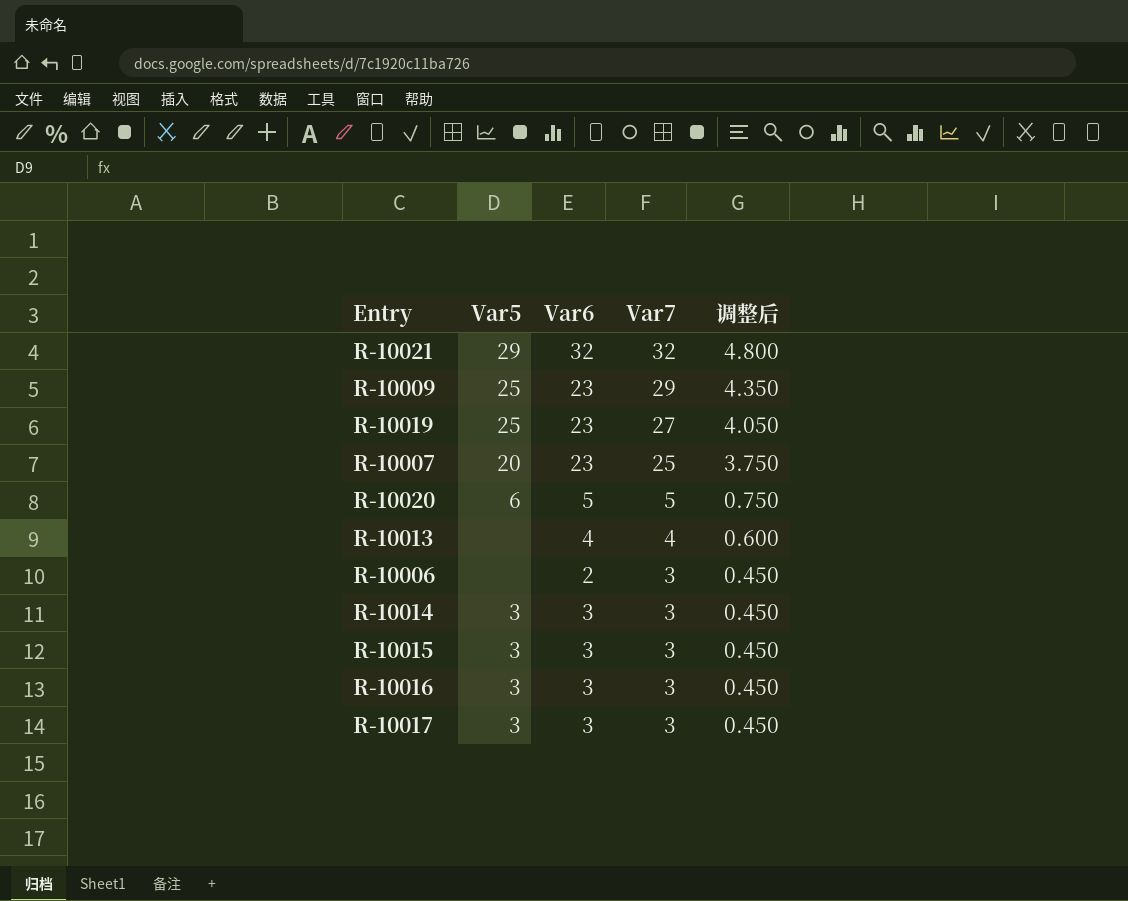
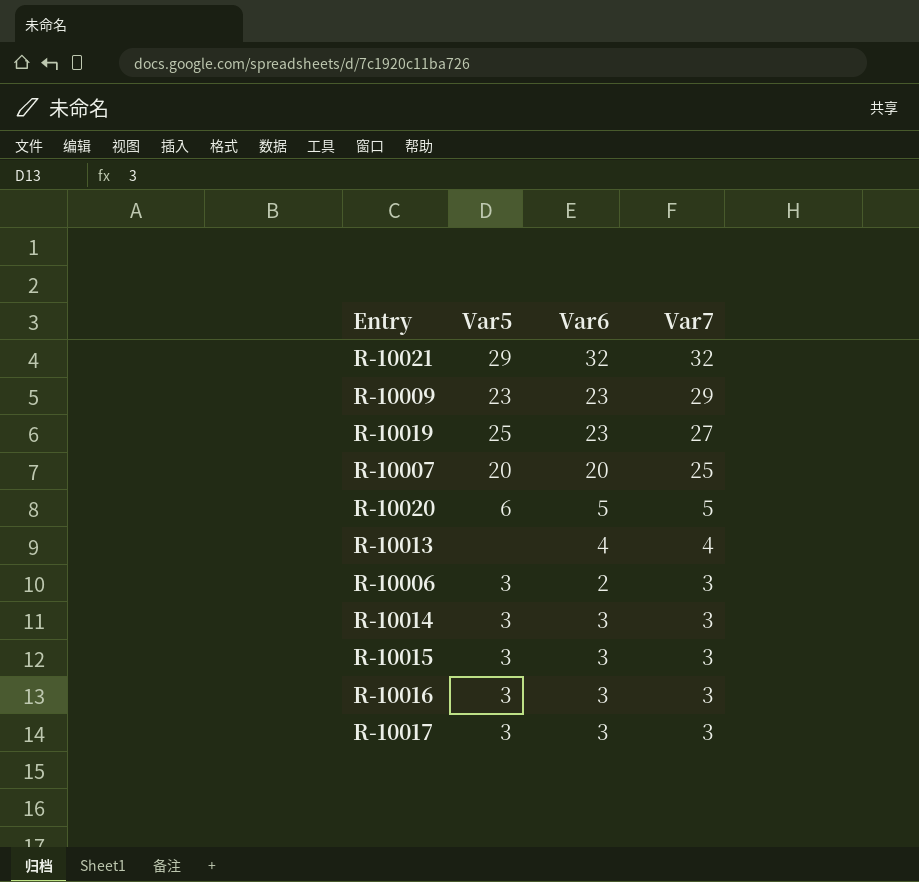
column 调整后 | formula: [Var7] * 0.15 -> none
R-10009 | Var5: 25 -> 23
R-10007 | Var6: 23 -> 20
R-10006 | Var5: none -> 3

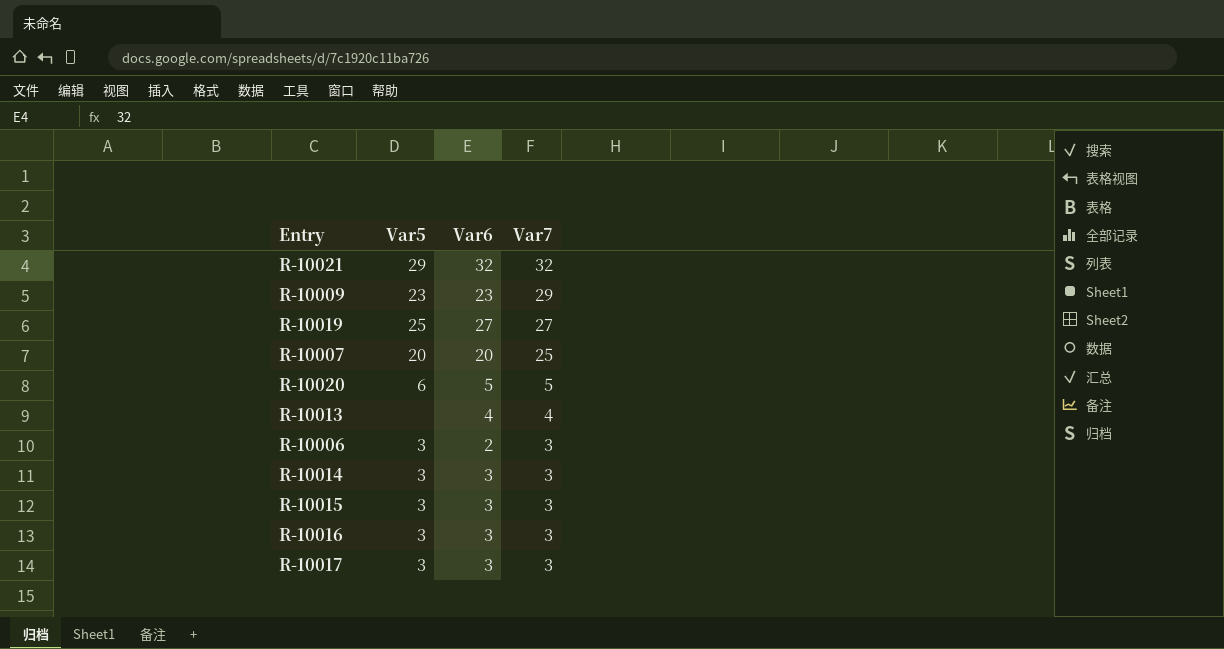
R-10019 | Var6: 23 -> 27

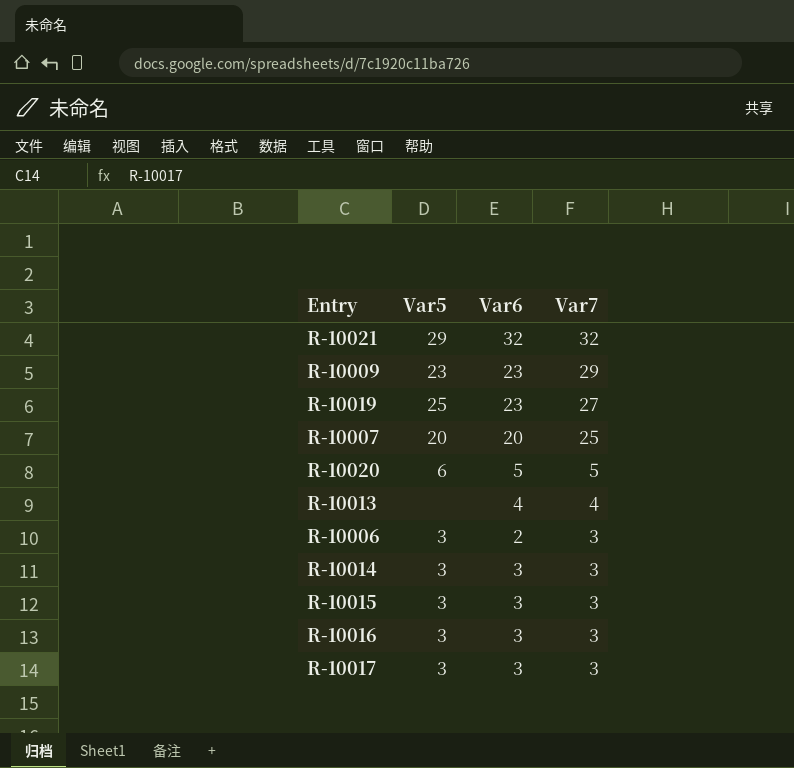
R-10019 | Var6: 27 -> 23

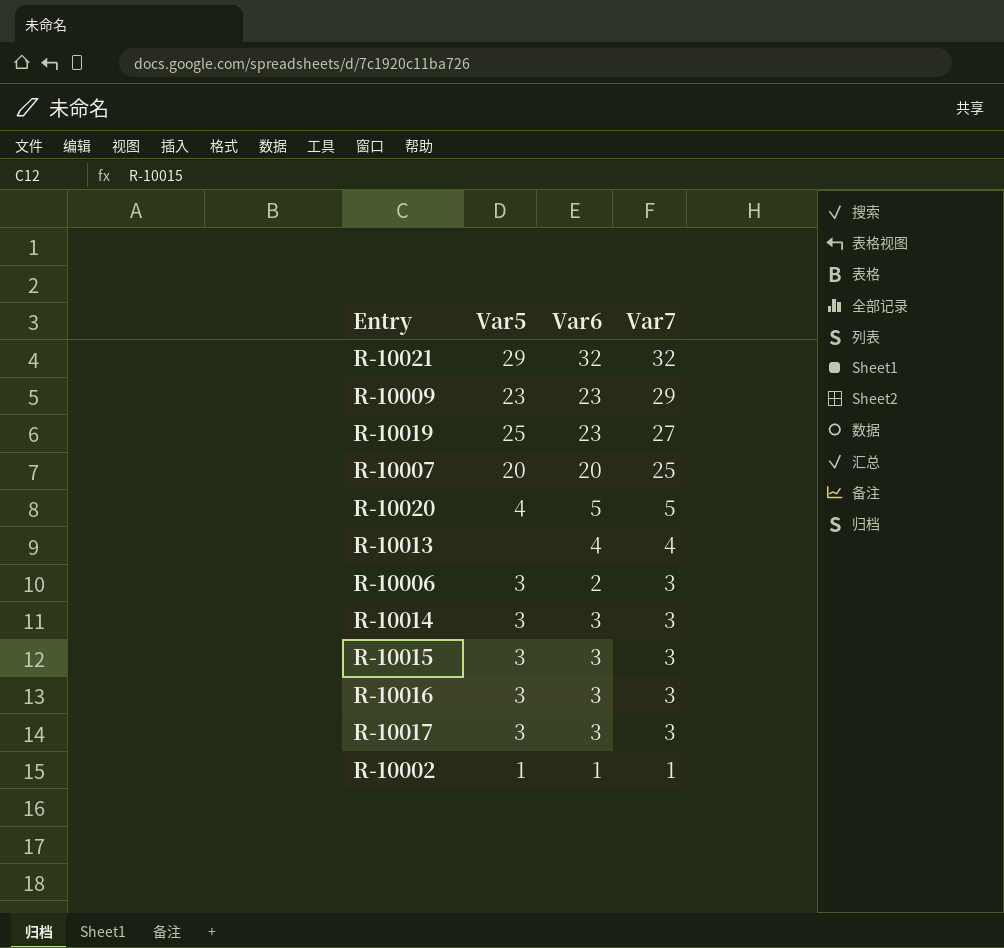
R-10020 | Var5: 6 -> 4
row R-10002: none -> 1 | 1 | 1

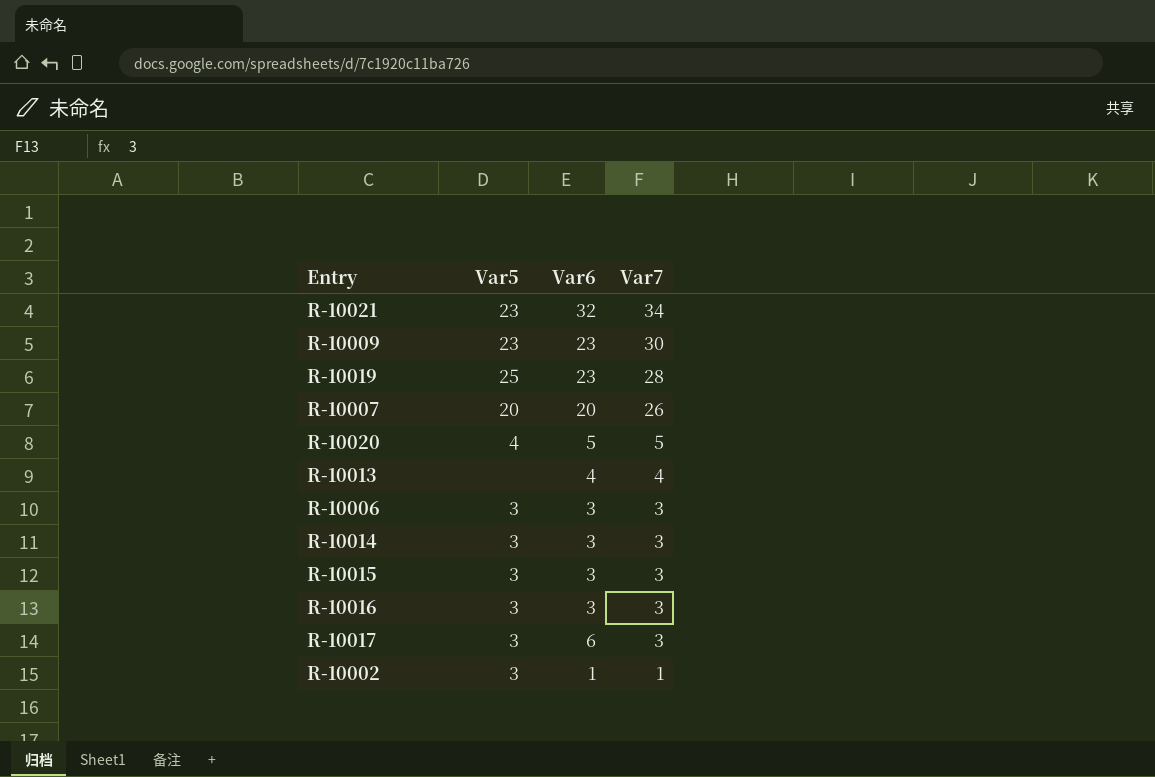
R-10021 | Var5: 29 -> 23
R-10021 | Var7: 32 -> 34
R-10009 | Var7: 29 -> 30
R-10019 | Var7: 27 -> 28
R-10007 | Var7: 25 -> 26
R-10006 | Var6: 2 -> 3
R-10017 | Var6: 3 -> 6
R-10002 | Var5: 1 -> 3

